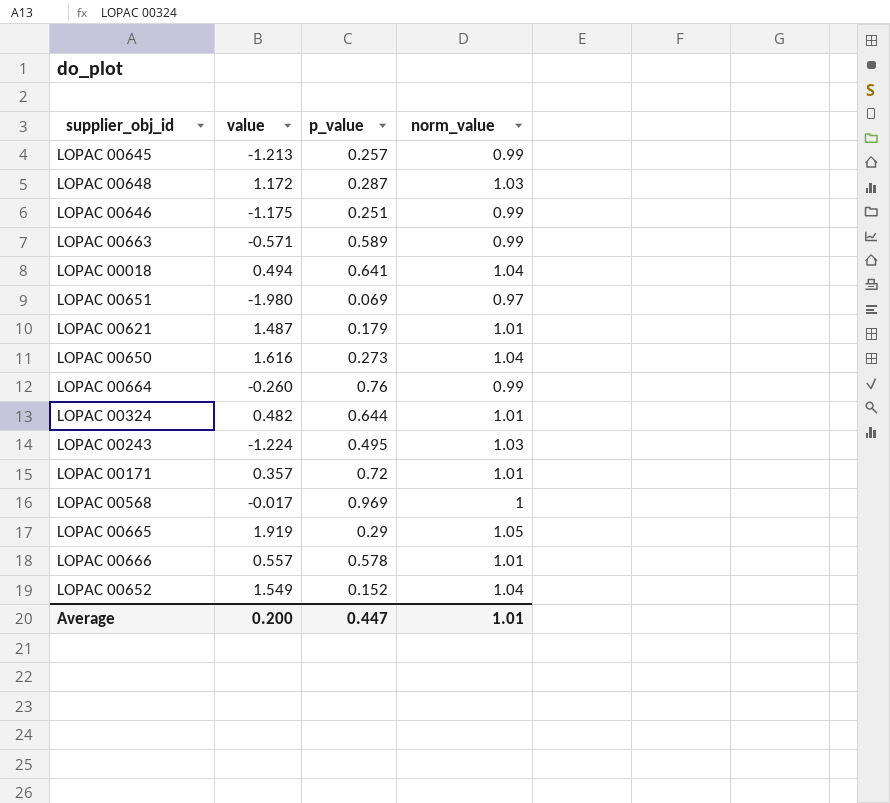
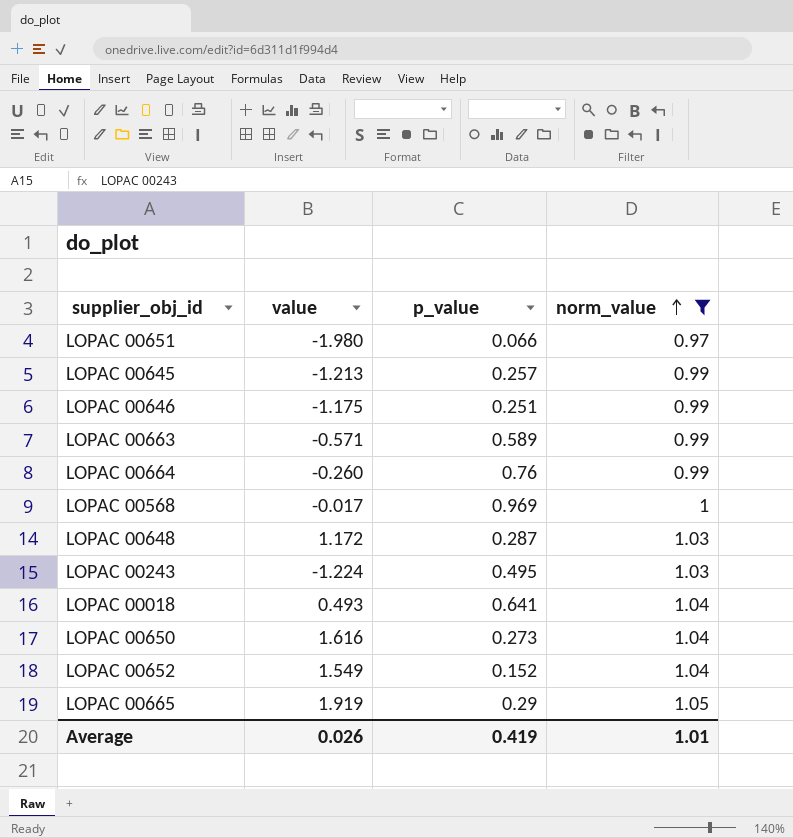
filter: none -> norm_value != 1.01
row order: none -> norm_value ascending
LOPAC 00651 | p_value: 0.069 -> 0.066
LOPAC 00018 | value: 0.494 -> 0.493
Average | value: 0.200 -> 0.026
Average | p_value: 0.447 -> 0.419

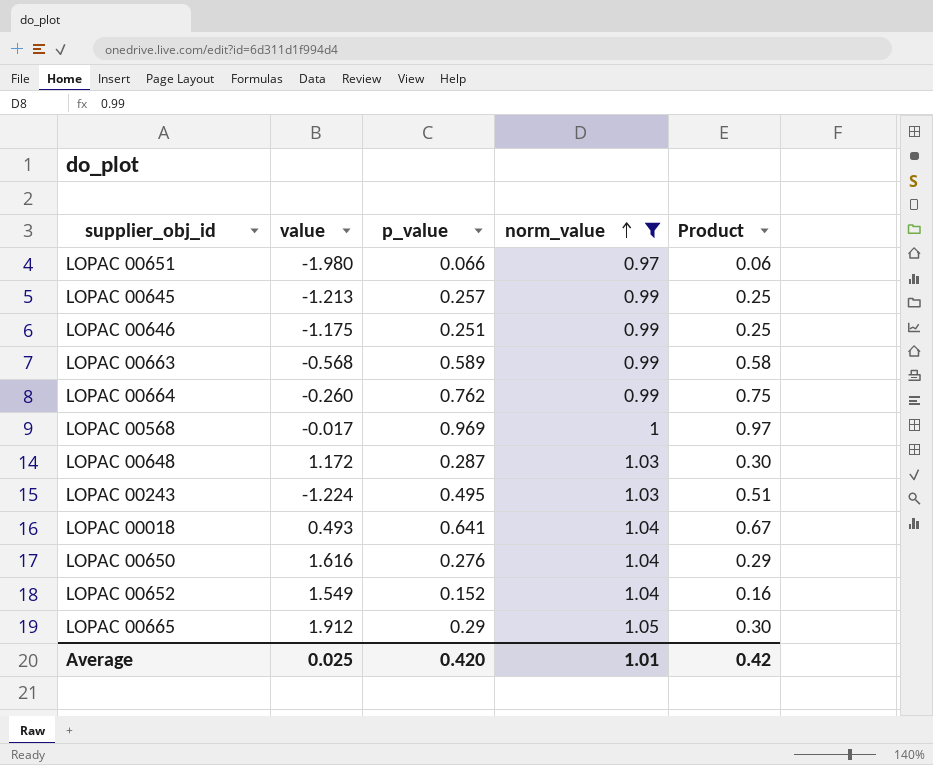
column Product | formula: none -> [p_value] * [norm_value]
LOPAC 00663 | value: -0.571 -> -0.568
LOPAC 00664 | p_value: 0.76 -> 0.762
LOPAC 00650 | p_value: 0.273 -> 0.276
LOPAC 00665 | value: 1.919 -> 1.912
Average | value: 0.026 -> 0.025
Average | p_value: 0.419 -> 0.420

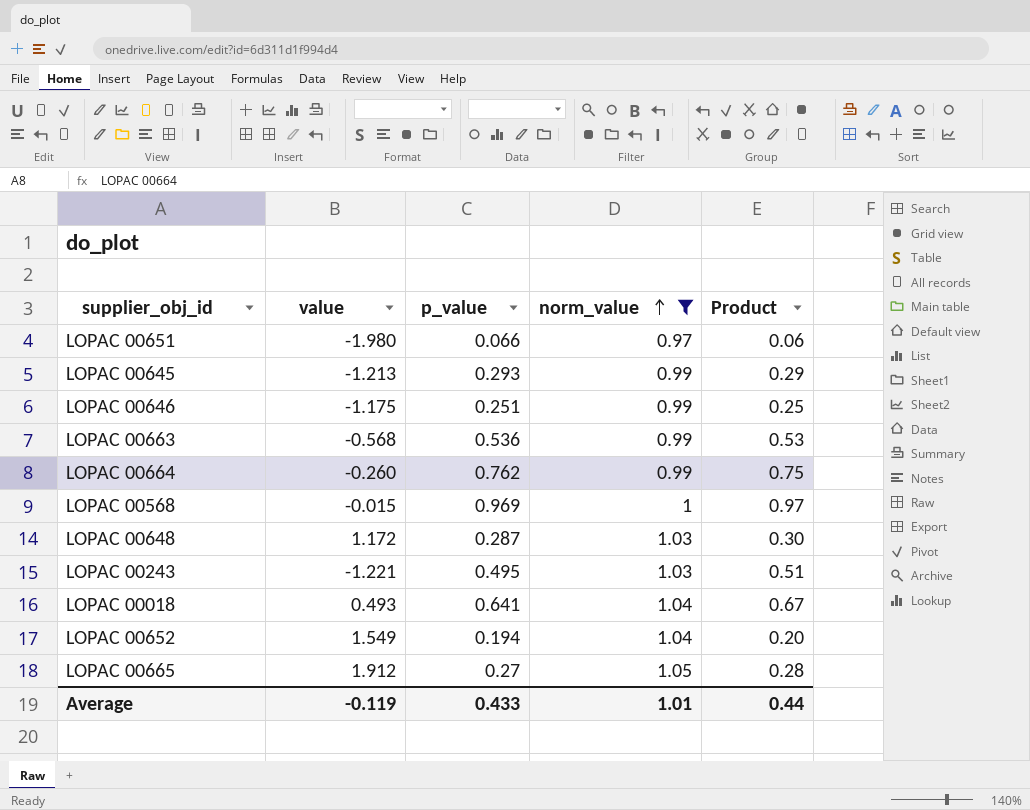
row LOPAC 00650: 1.616 | 0.276 | 1.04 | 0.29 -> none
LOPAC 00645 | p_value: 0.257 -> 0.293
LOPAC 00645 | Product: 0.25 -> 0.29
LOPAC 00663 | p_value: 0.589 -> 0.536
LOPAC 00663 | Product: 0.58 -> 0.53
LOPAC 00568 | value: -0.017 -> -0.015
LOPAC 00243 | value: -1.224 -> -1.221
LOPAC 00652 | p_value: 0.152 -> 0.194
LOPAC 00652 | Product: 0.16 -> 0.20
LOPAC 00665 | p_value: 0.29 -> 0.27
LOPAC 00665 | Product: 0.30 -> 0.28
Average | value: 0.025 -> -0.119
Average | p_value: 0.420 -> 0.433
Average | Product: 0.42 -> 0.44

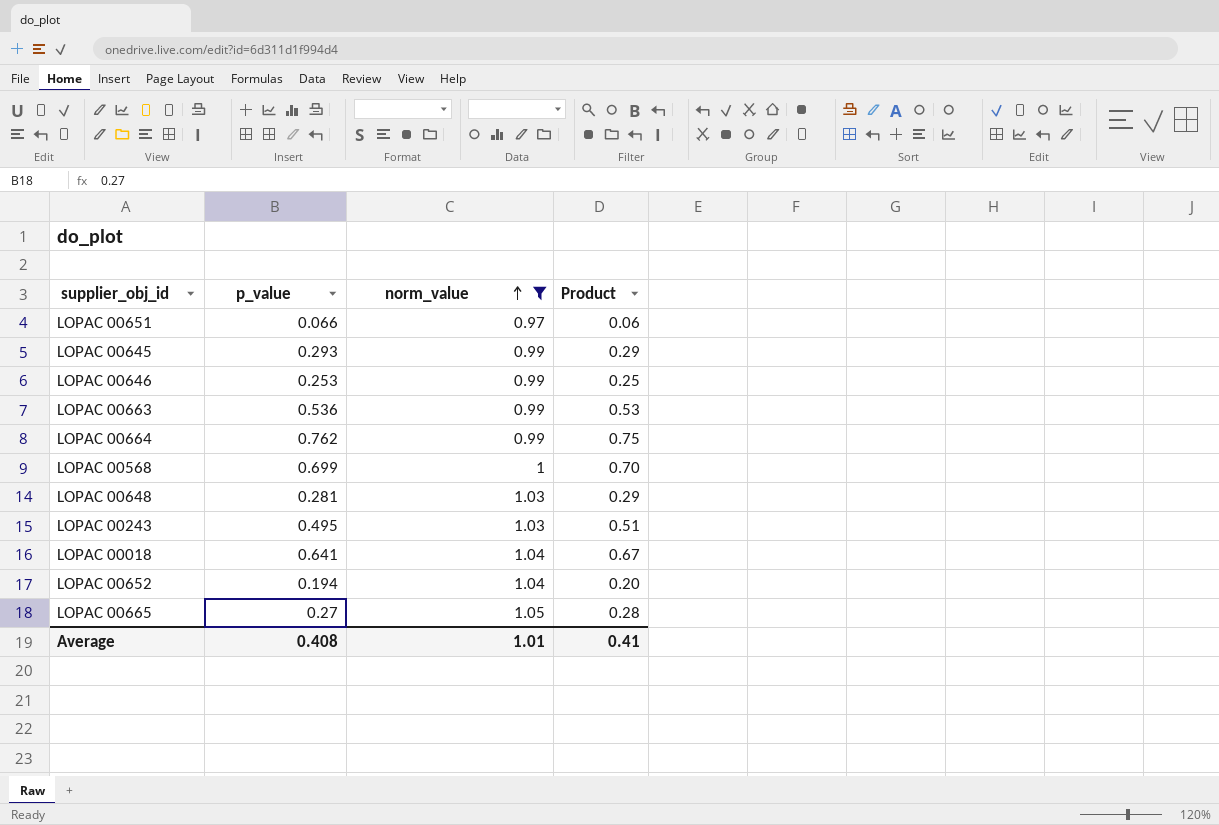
column value | position: 2 -> none
LOPAC 00646 | p_value: 0.251 -> 0.253
LOPAC 00568 | p_value: 0.969 -> 0.699
LOPAC 00568 | Product: 0.97 -> 0.70
LOPAC 00648 | p_value: 0.287 -> 0.281
LOPAC 00648 | Product: 0.30 -> 0.29
Average | p_value: 0.433 -> 0.408
Average | Product: 0.44 -> 0.41

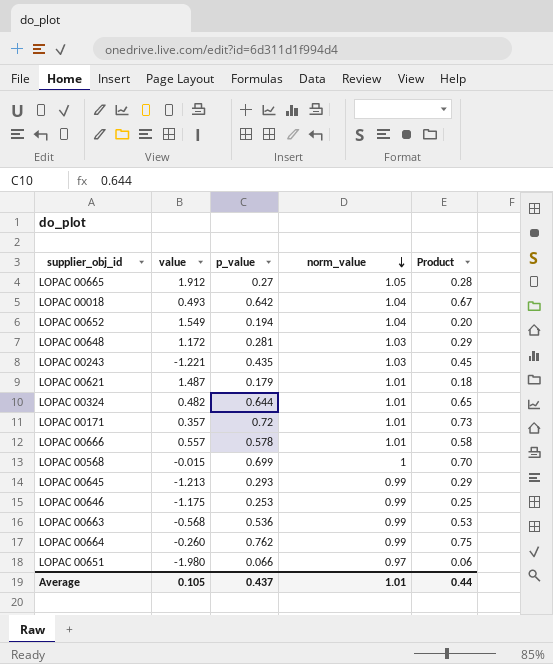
filter: norm_value != 1.01 -> none
row order: norm_value ascending -> norm_value descending
column value | position: none -> 2
LOPAC 00018 | p_value: 0.641 -> 0.642
LOPAC 00243 | p_value: 0.495 -> 0.435
LOPAC 00243 | Product: 0.51 -> 0.45
Average | p_value: 0.408 -> 0.437
Average | Product: 0.41 -> 0.44

